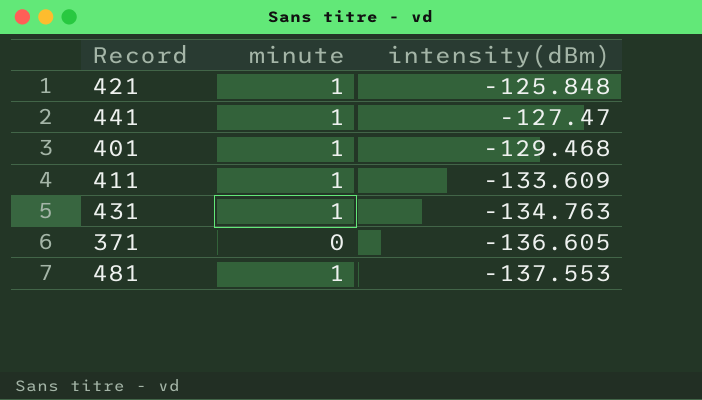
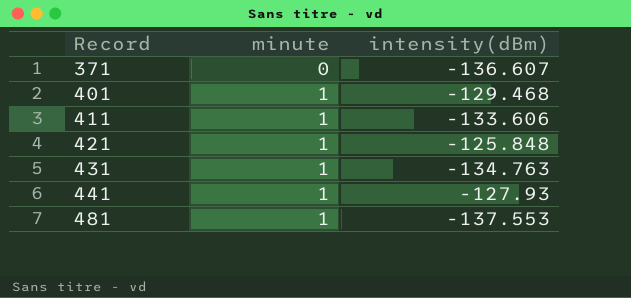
row order: intensity(dBm) descending -> Record ascending
371 | intensity(dBm): -136.605 -> -136.607
411 | intensity(dBm): -133.609 -> -133.606
441 | intensity(dBm): -127.47 -> -127.93

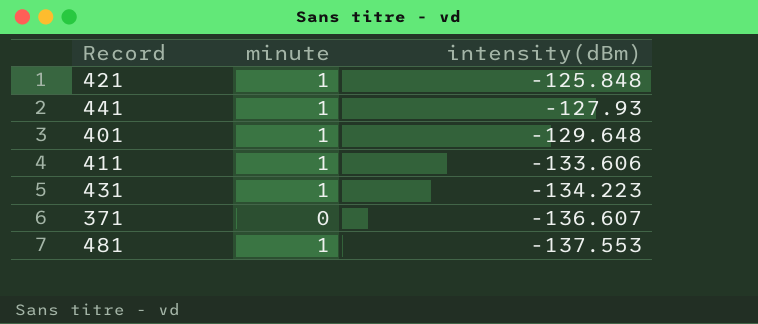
row order: Record ascending -> intensity(dBm) descending
401 | intensity(dBm): -129.468 -> -129.648
431 | intensity(dBm): -134.763 -> -134.223

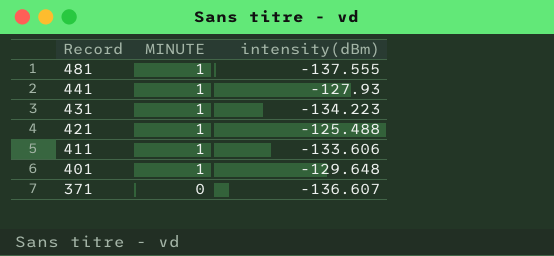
row order: intensity(dBm) descending -> Record descending
column name: minute -> MINUTE
481 | intensity(dBm): -137.553 -> -137.555
421 | intensity(dBm): -125.848 -> -125.488

